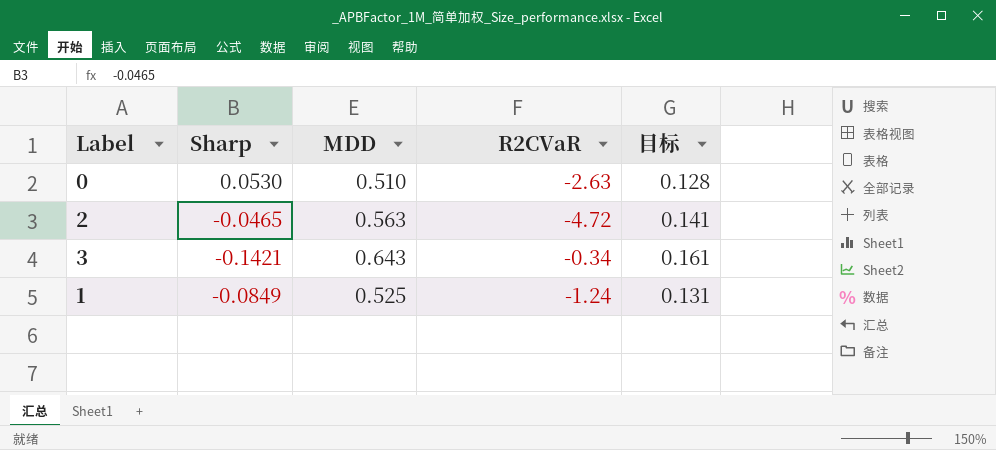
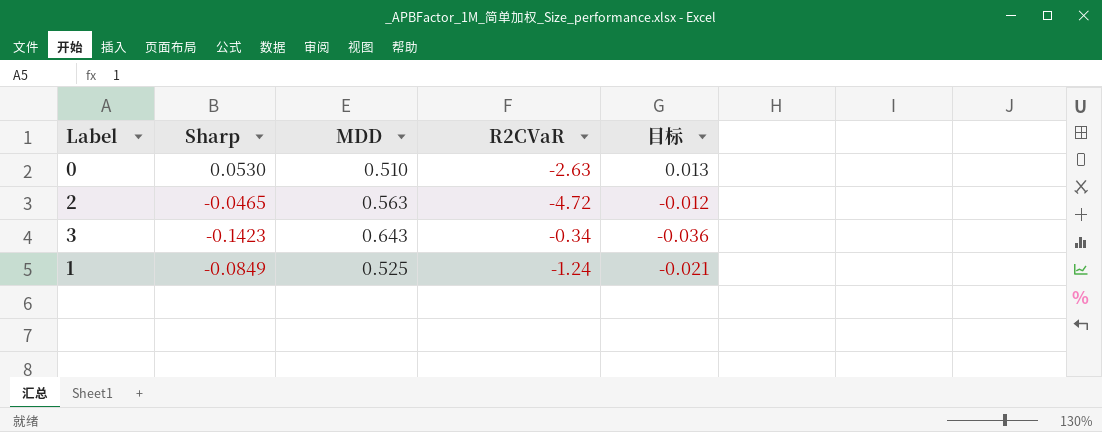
column 目标 | formula: [MDD] * 0.25 -> [Sharp] * 0.25
3 | Sharp: -0.1421 -> -0.1423

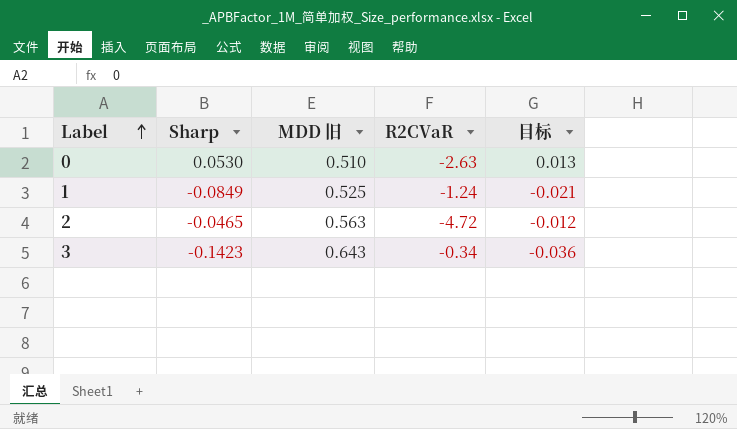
row order: none -> Label ascending
column name: MDD -> MDD 旧

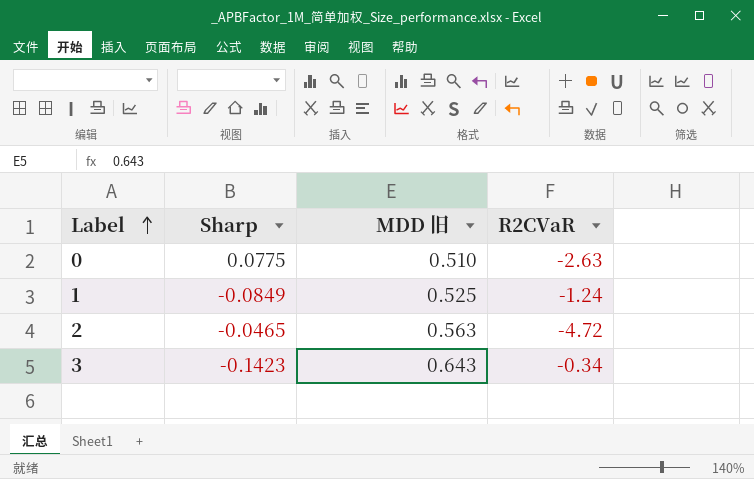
column 目标 | formula: [Sharp] * 0.25 -> none
0 | Sharp: 0.0530 -> 0.0775

